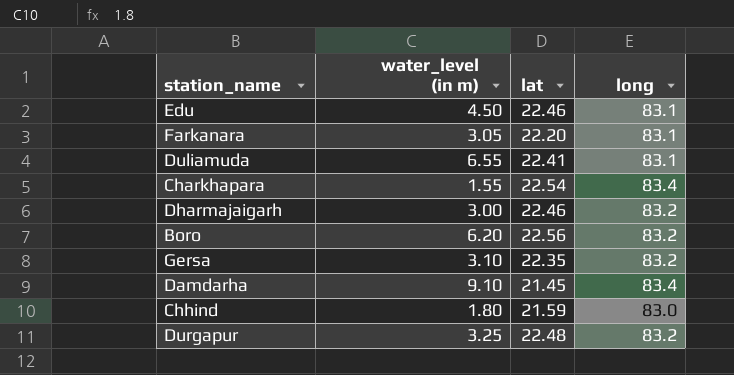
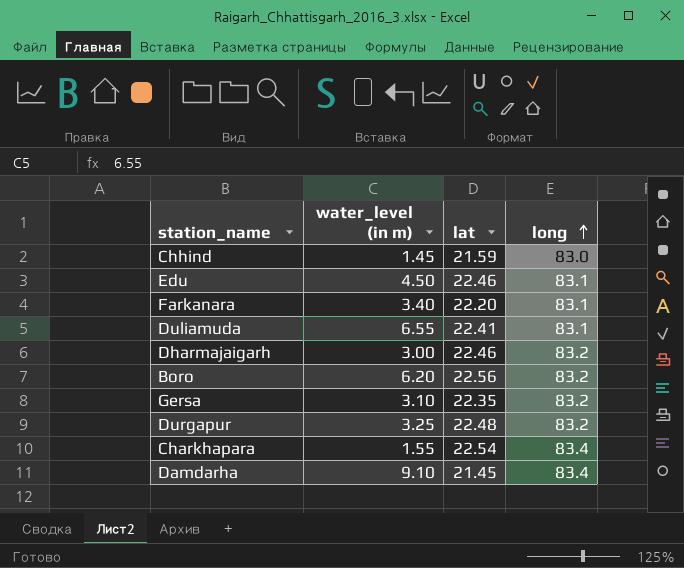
row order: none -> long ascending
Chhind | water_level (in m): 1.80 -> 1.45
Farkanara | water_level (in m): 3.05 -> 3.40

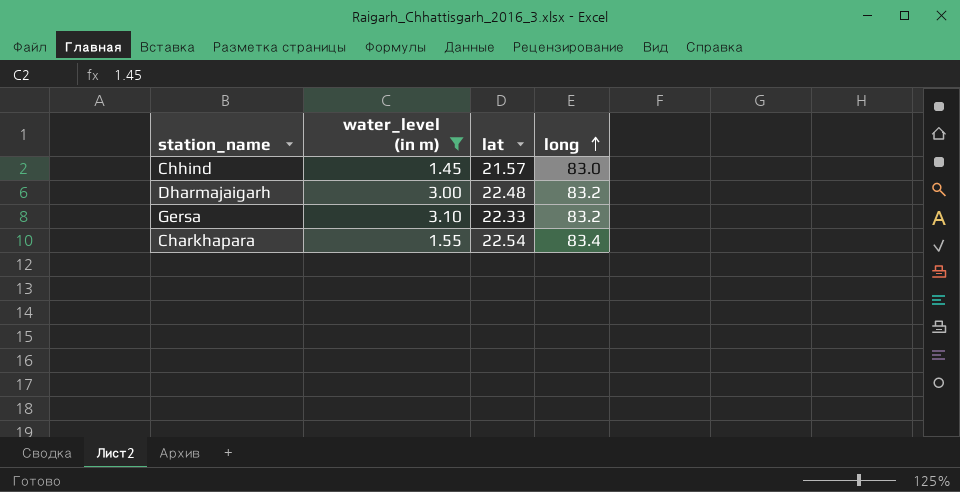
filter: none -> water_level (in m) <= 3.10
Chhind | lat: 21.59 -> 21.57
Dharmajaigarh | lat: 22.46 -> 22.48
Gersa | lat: 22.35 -> 22.33

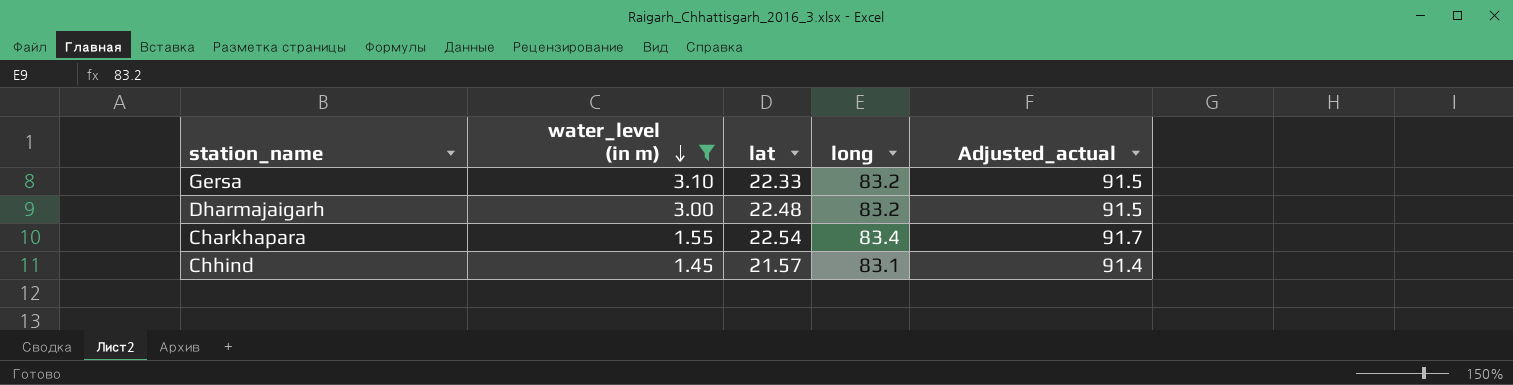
row order: long ascending -> water_level (in m) descending
column Adjusted_actual | formula: none -> [long] * 1.1
Chhind | long: 83.0 -> 83.1

